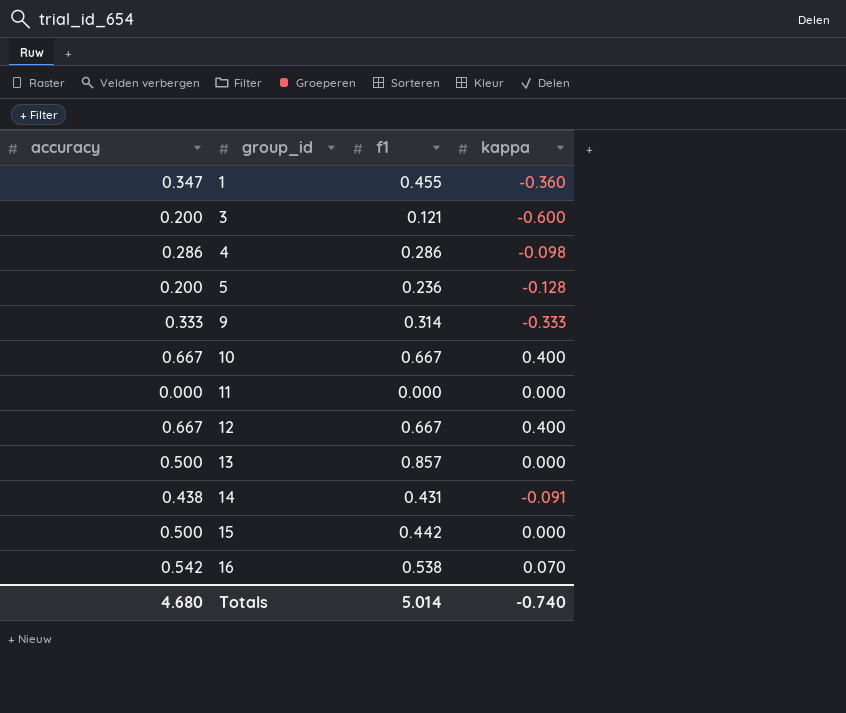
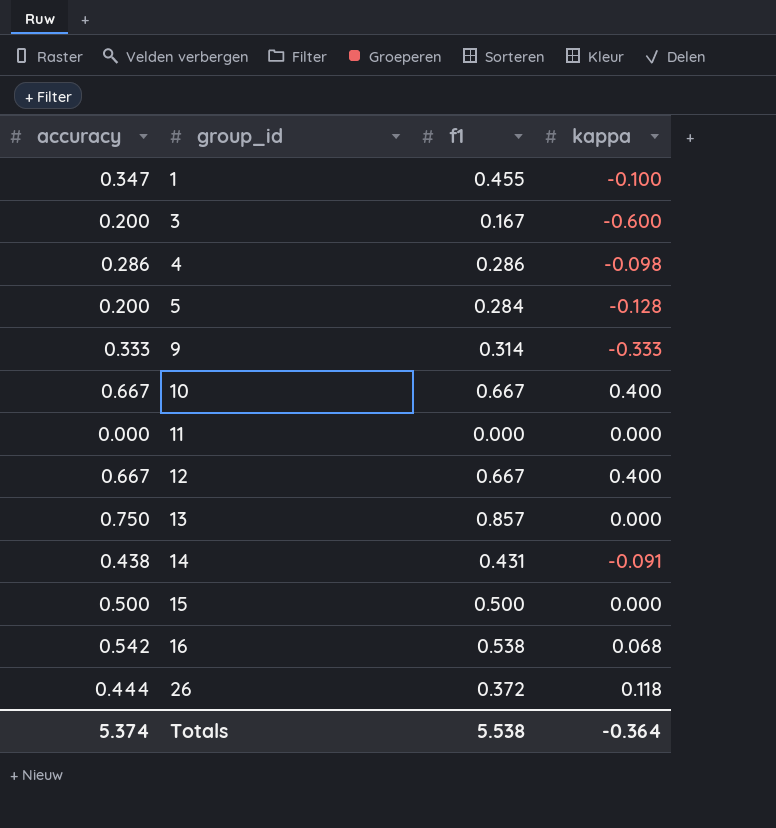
1 | kappa: -0.360 -> -0.100
3 | f1: 0.121 -> 0.167
5 | f1: 0.236 -> 0.284
13 | accuracy: 0.500 -> 0.750
15 | f1: 0.442 -> 0.500
16 | kappa: 0.070 -> 0.068
row 26: none -> 0.444 | 0.372 | 0.118
Totals | accuracy: 4.680 -> 5.374
Totals | f1: 5.014 -> 5.538
Totals | kappa: -0.740 -> -0.364

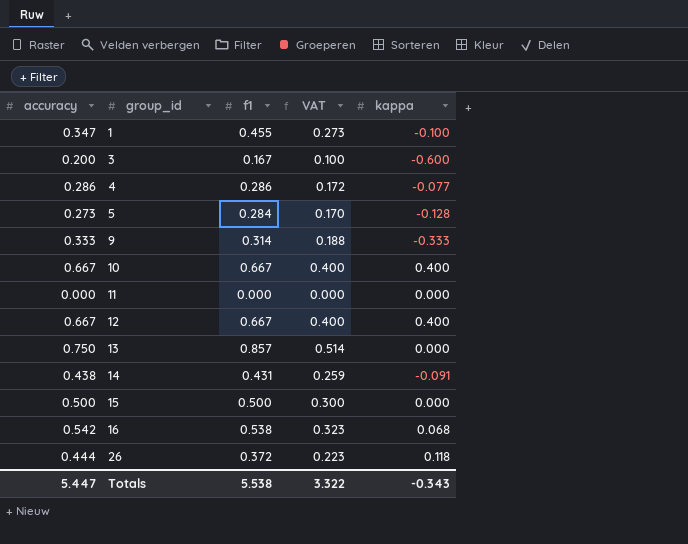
column VAT | formula: none -> [f1] * 0.6
4 | kappa: -0.098 -> -0.077
5 | accuracy: 0.200 -> 0.273
Totals | accuracy: 5.374 -> 5.447
Totals | kappa: -0.364 -> -0.343

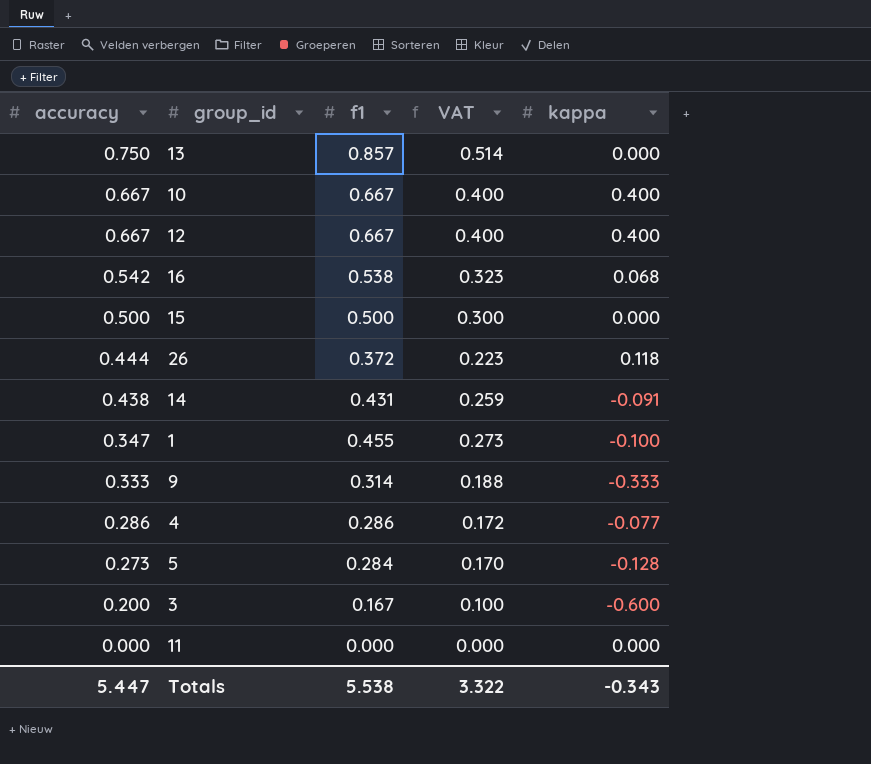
row order: group_id ascending -> accuracy descending

